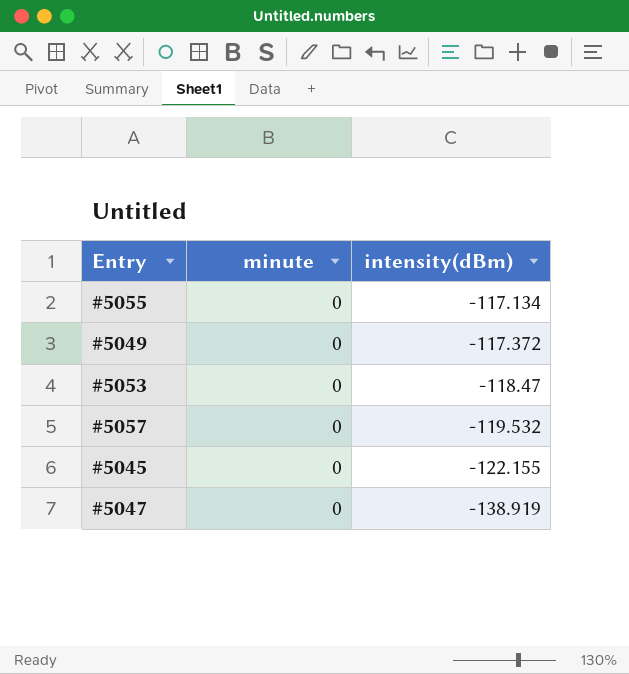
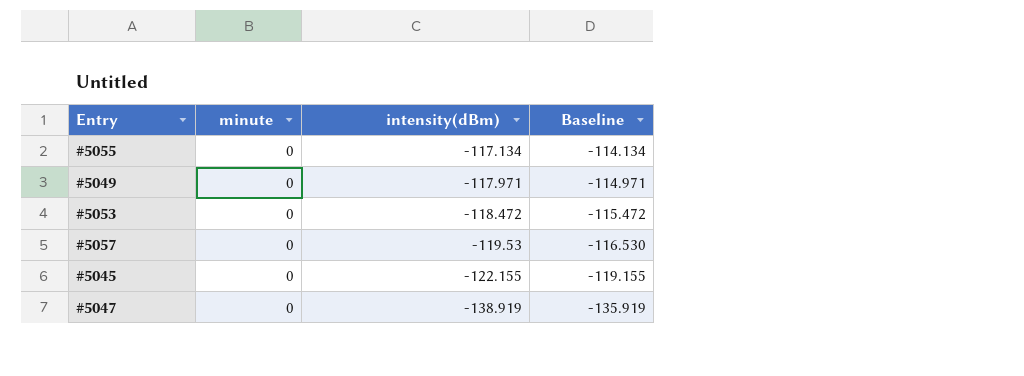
column Baseline | formula: none -> [intensity(dBm)] + 3
#5049 | intensity(dBm): -117.372 -> -117.971
#5053 | intensity(dBm): -118.47 -> -118.472
#5057 | intensity(dBm): -119.532 -> -119.53

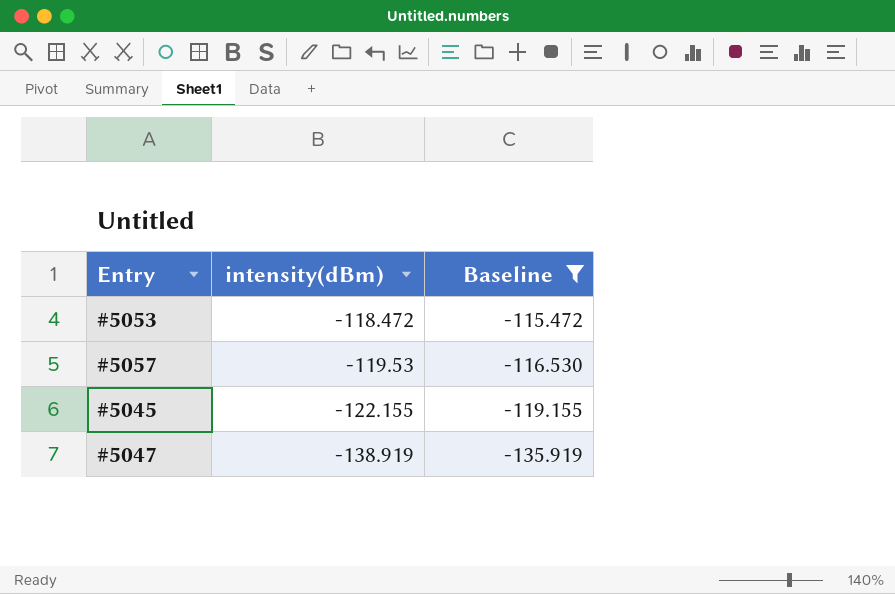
filter: none -> Baseline <= -115.472
column minute | position: 2 -> none

